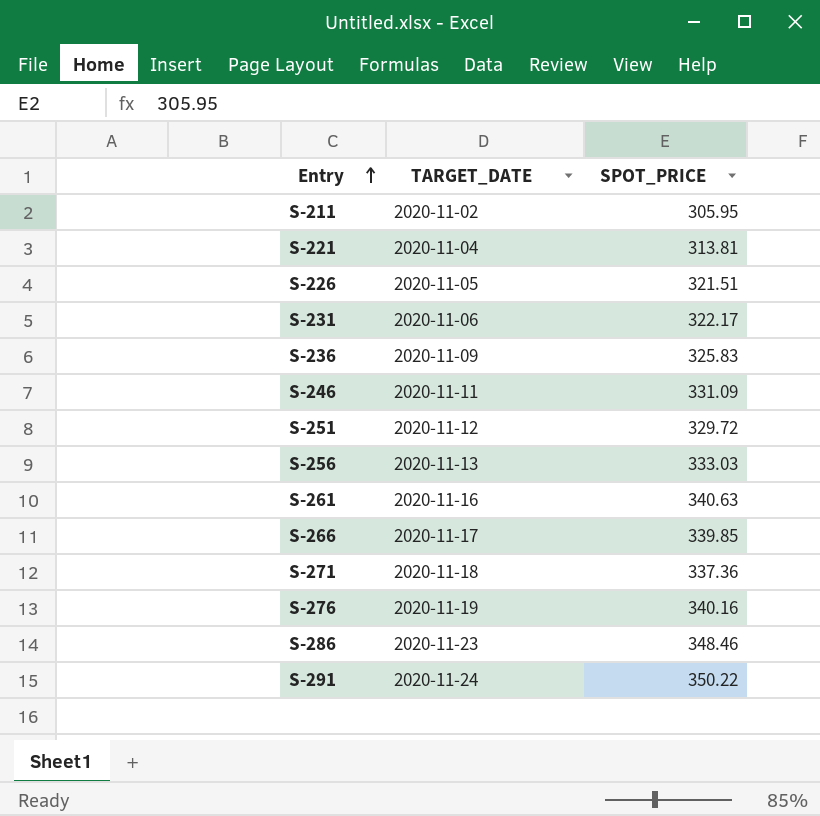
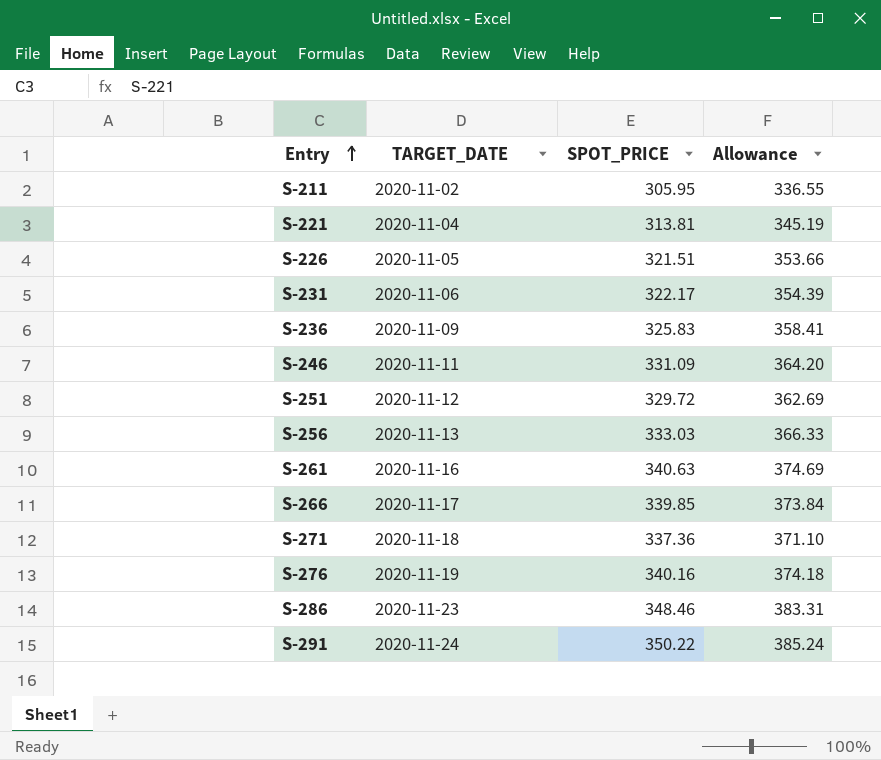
column Allowance | formula: none -> [SPOT_PRICE] * 1.1

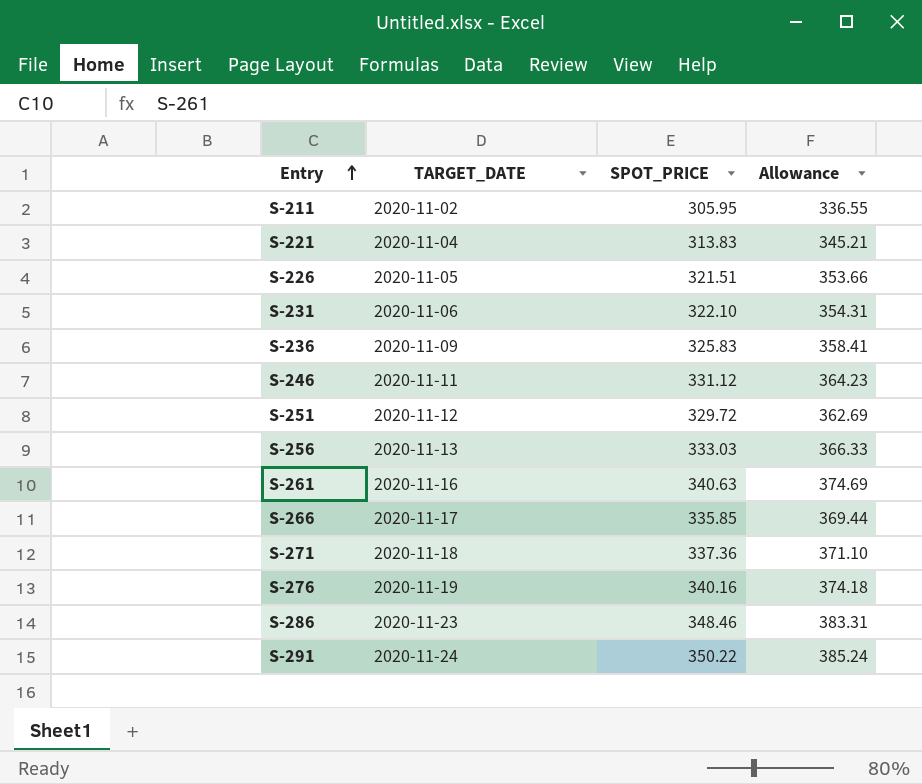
S-221 | SPOT_PRICE: 313.81 -> 313.83
S-221 | Allowance: 345.19 -> 345.21
S-231 | SPOT_PRICE: 322.17 -> 322.10
S-231 | Allowance: 354.39 -> 354.31
S-246 | SPOT_PRICE: 331.09 -> 331.12
S-246 | Allowance: 364.20 -> 364.23
S-266 | SPOT_PRICE: 339.85 -> 335.85
S-266 | Allowance: 373.84 -> 369.44

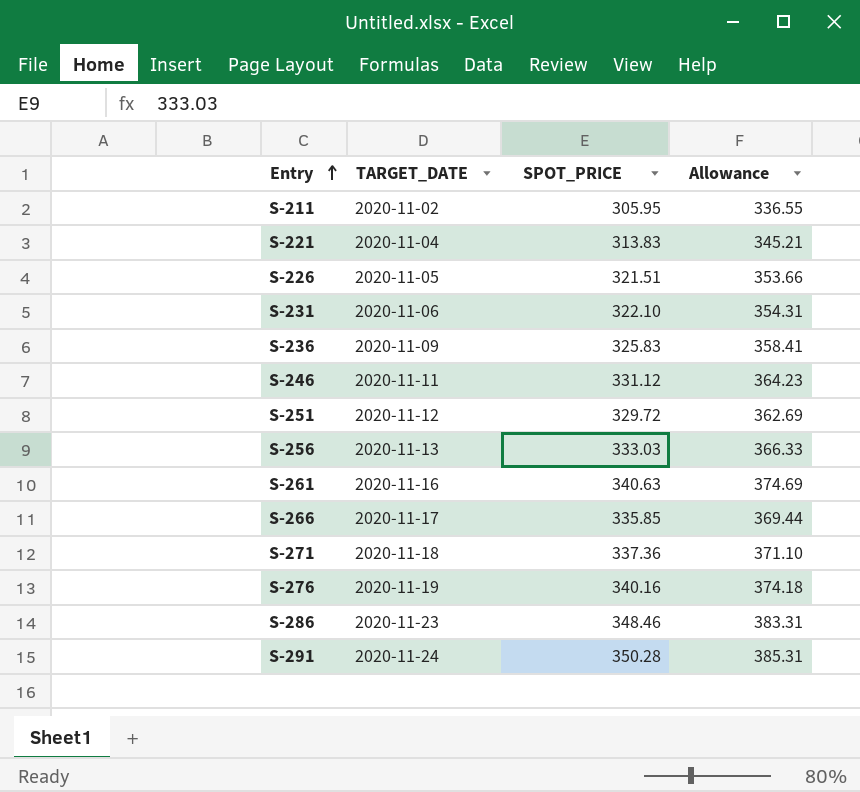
S-291 | SPOT_PRICE: 350.22 -> 350.28
S-291 | Allowance: 385.24 -> 385.31

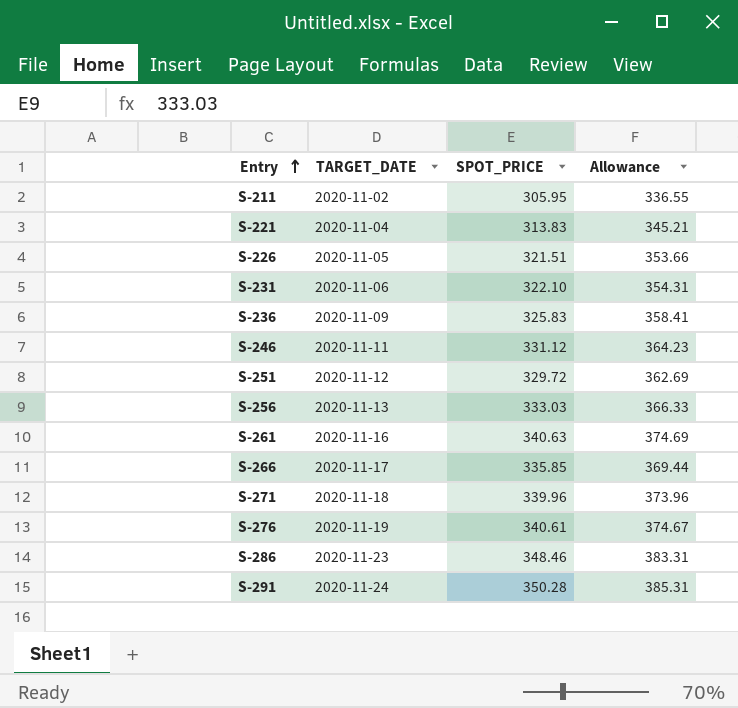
S-271 | SPOT_PRICE: 337.36 -> 339.96
S-271 | Allowance: 371.10 -> 373.96
S-276 | SPOT_PRICE: 340.16 -> 340.61
S-276 | Allowance: 374.18 -> 374.67

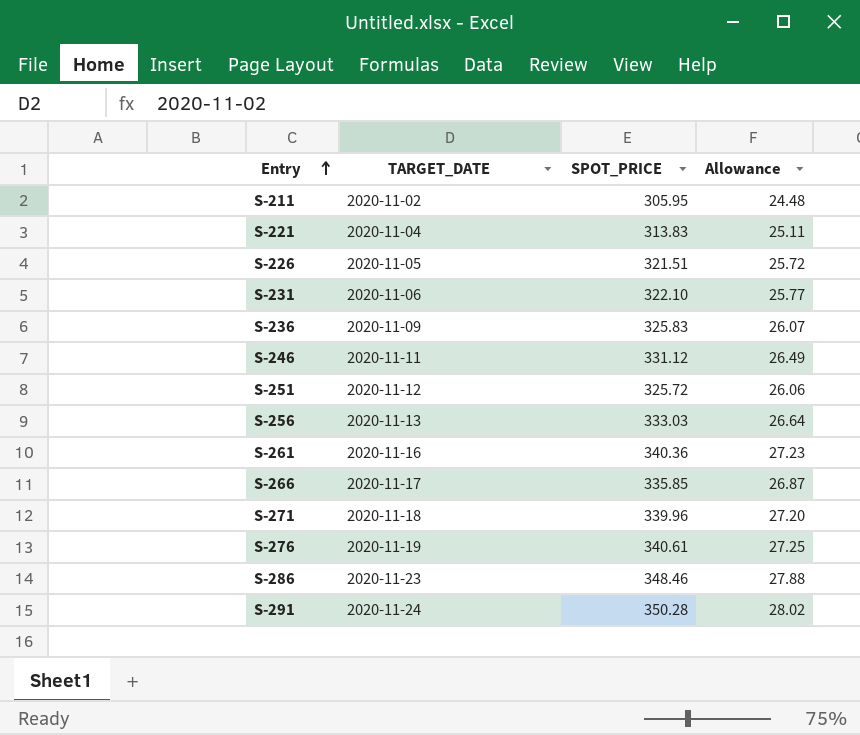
column Allowance | formula: [SPOT_PRICE] * 1.1 -> [SPOT_PRICE] * 0.08
S-251 | SPOT_PRICE: 329.72 -> 325.72
S-261 | SPOT_PRICE: 340.63 -> 340.36

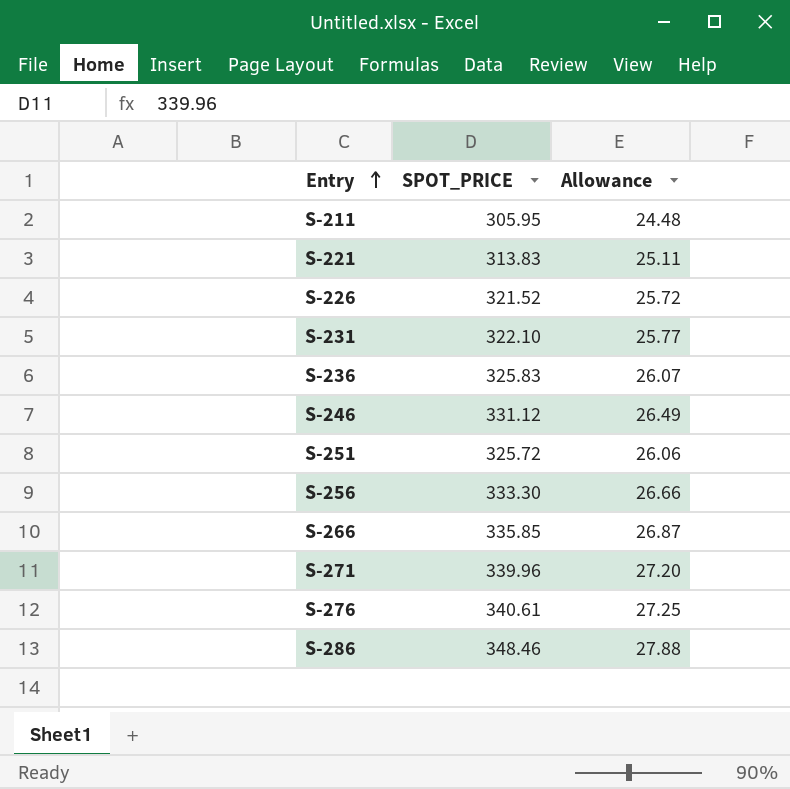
column TARGET_DATE | position: 2 -> none
row S-261: 2020-11-16 | 340.36 | 27.23 -> none
row S-291: 2020-11-24 | 350.28 | 28.02 -> none
S-226 | SPOT_PRICE: 321.51 -> 321.52
S-256 | SPOT_PRICE: 333.03 -> 333.30
S-256 | Allowance: 26.64 -> 26.66

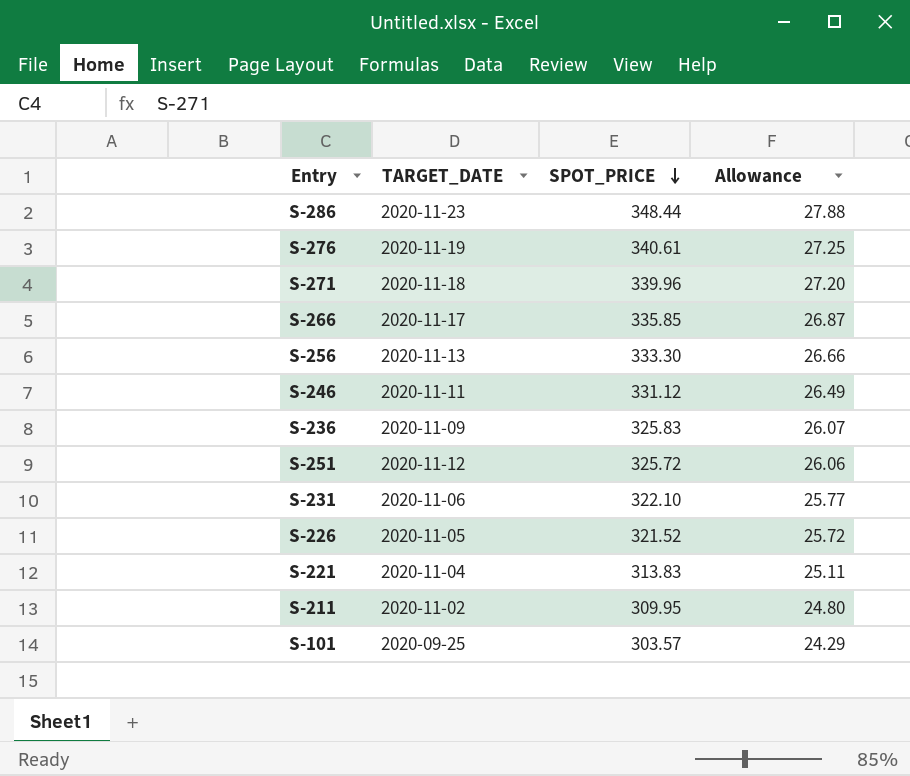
row order: Entry ascending -> SPOT_PRICE descending
column TARGET_DATE | position: none -> 2
S-286 | SPOT_PRICE: 348.46 -> 348.44
S-211 | SPOT_PRICE: 305.95 -> 309.95
S-211 | Allowance: 24.48 -> 24.80
row S-101: none -> 2020-09-25 | 303.57 | 24.29

